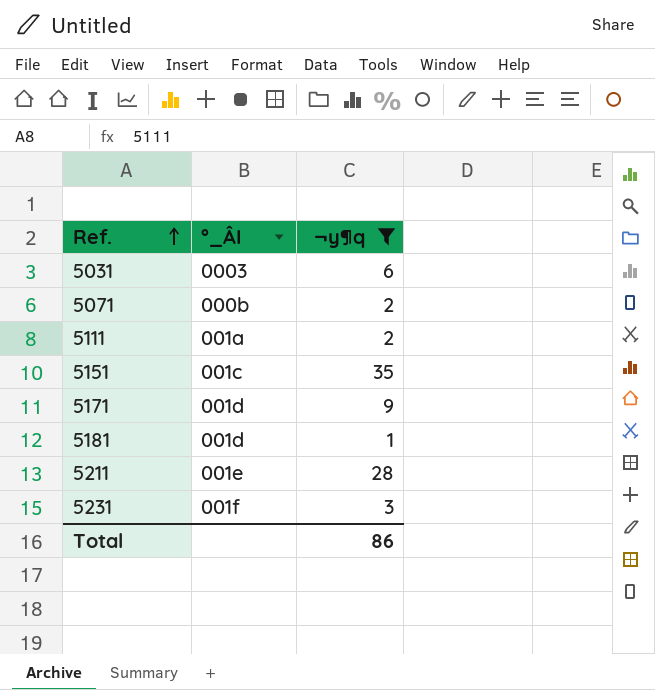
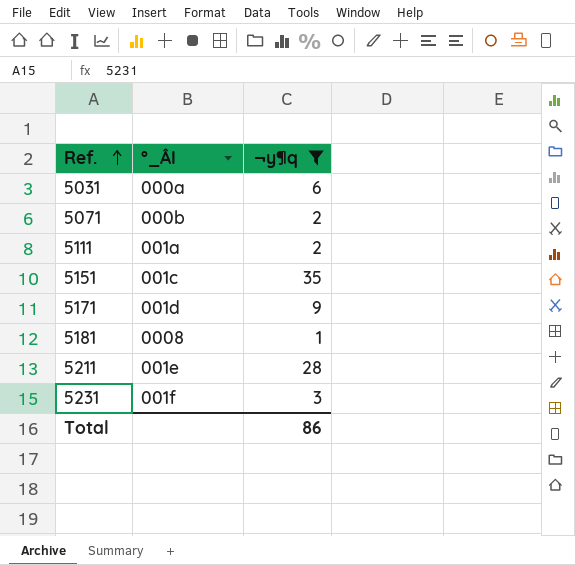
5031 | °_ÂI: 0003 -> 000a
5181 | °_ÂI: 001d -> 0008

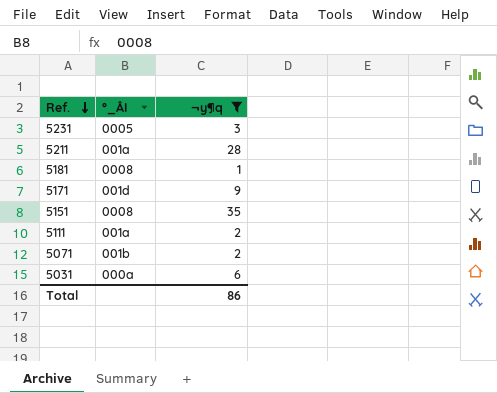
row order: Ref. ascending -> Ref. descending
5231 | °_ÂI: 001f -> 0005
5211 | °_ÂI: 001e -> 001a
5151 | °_ÂI: 001c -> 0008
5071 | °_ÂI: 000b -> 001b

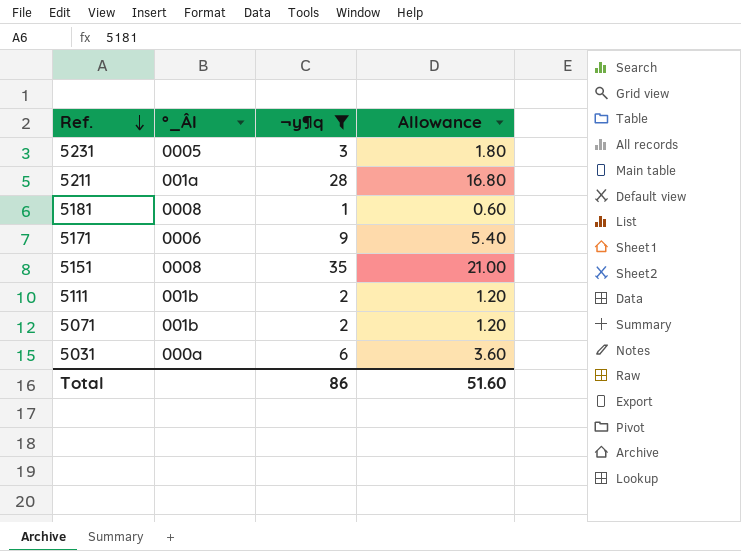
column Allowance | formula: none -> [¬y¶q] * 0.6
5171 | °_ÂI: 001d -> 0006
5111 | °_ÂI: 001a -> 001b

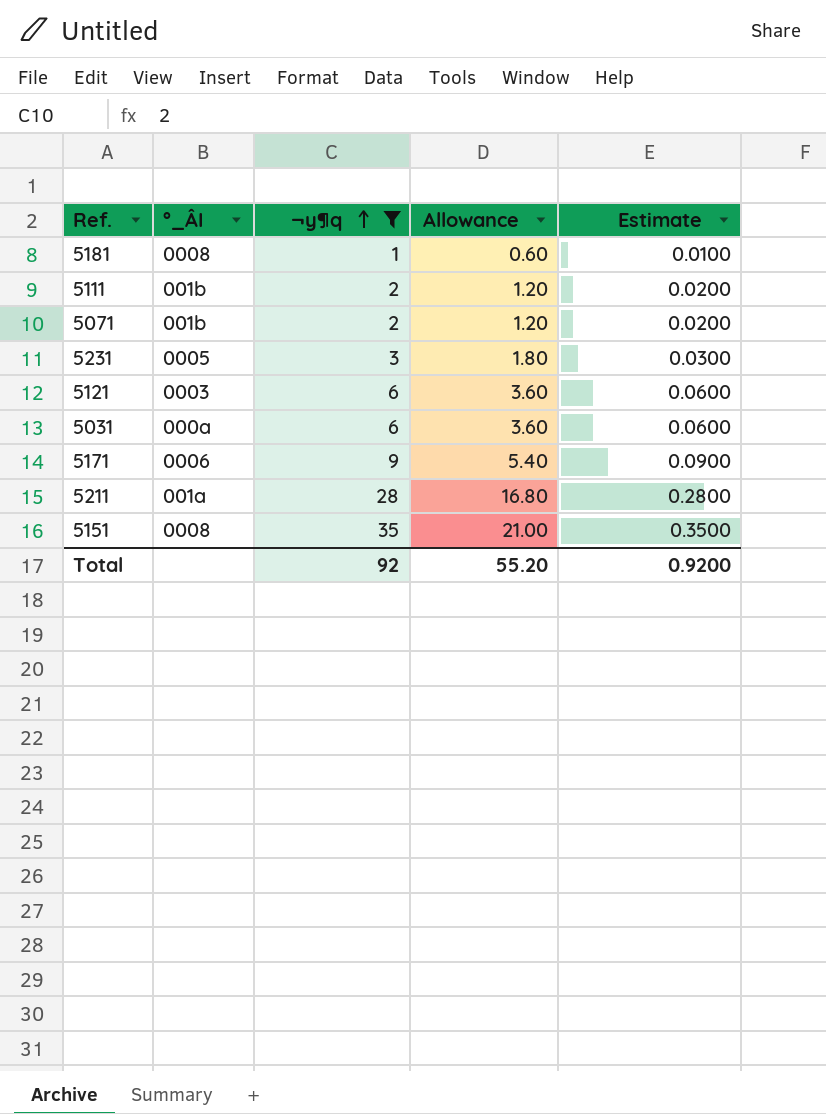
row order: Ref. descending -> ¬y¶q ascending
column Estimate | formula: none -> [¬y¶q] * 0.01
row 5121: none -> 0003 | 6 | 3.60 | 0.0600
Total | ¬y¶q: 86 -> 92
Total | Allowance: 51.60 -> 55.20

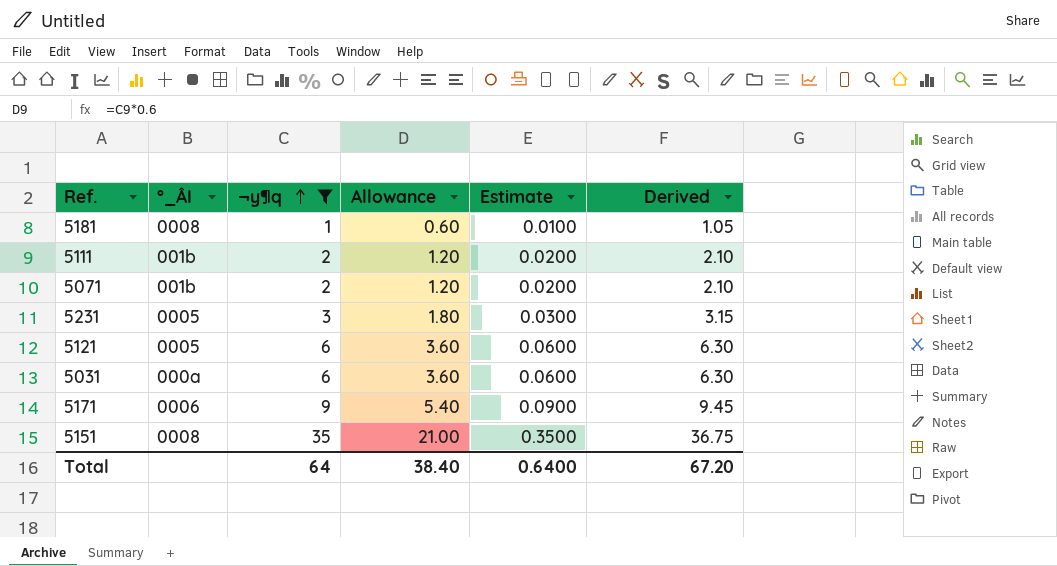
column Derived | formula: none -> [¬y¶q] * 1.05
row 5211: 001a | 28 | 16.80 | 0.2800 -> none
5121 | °_ÂI: 0003 -> 0005
Total | ¬y¶q: 92 -> 64
Total | Allowance: 55.20 -> 38.40
Total | Estimate: 0.9200 -> 0.6400

